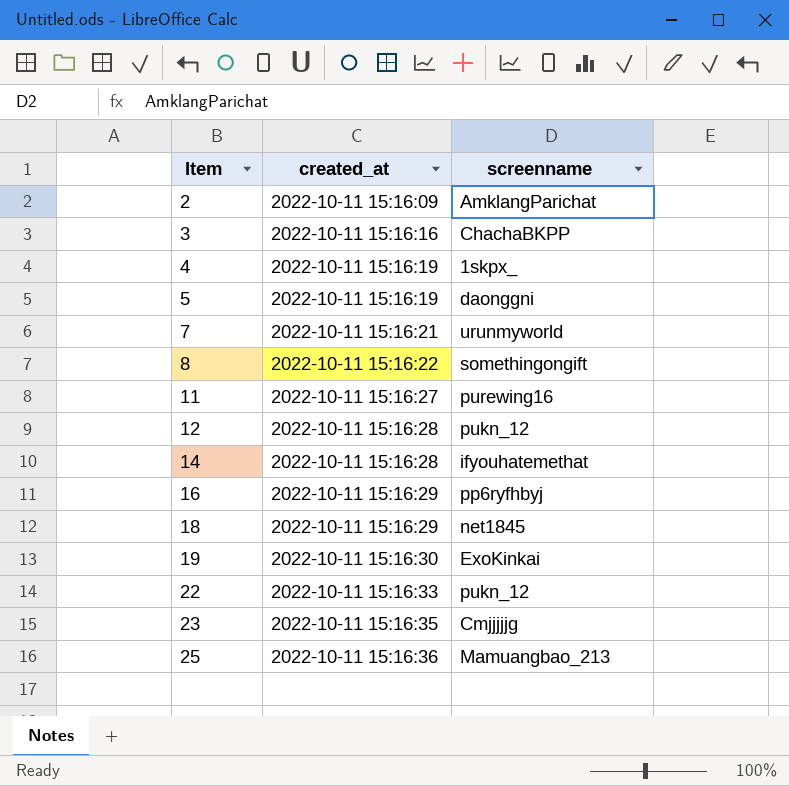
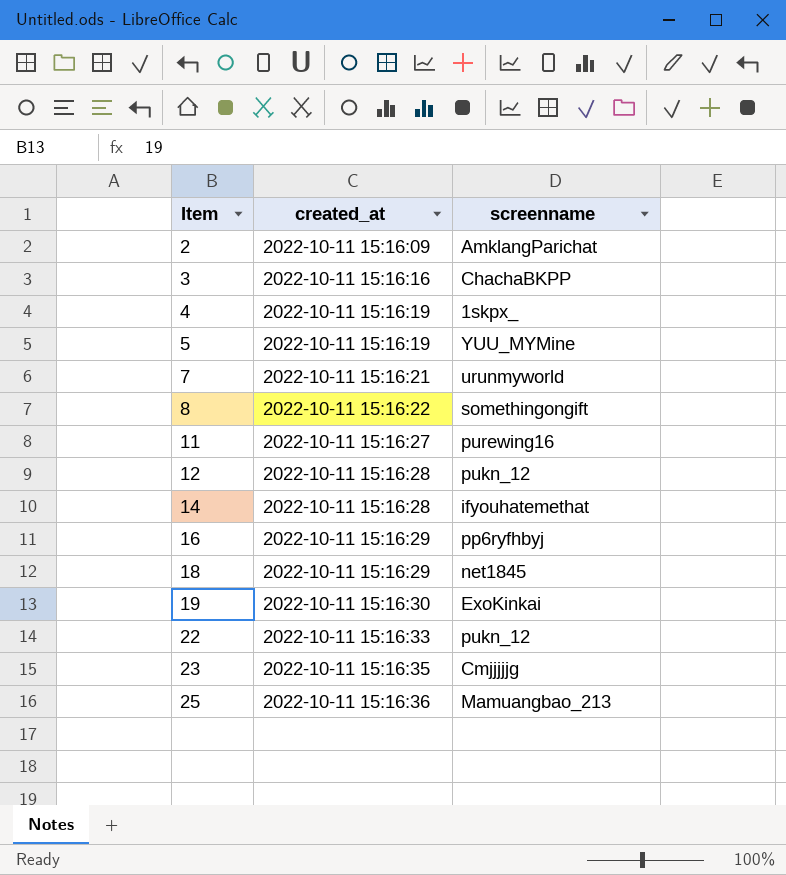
5 | screenname: daonggni -> YUU_MYMine

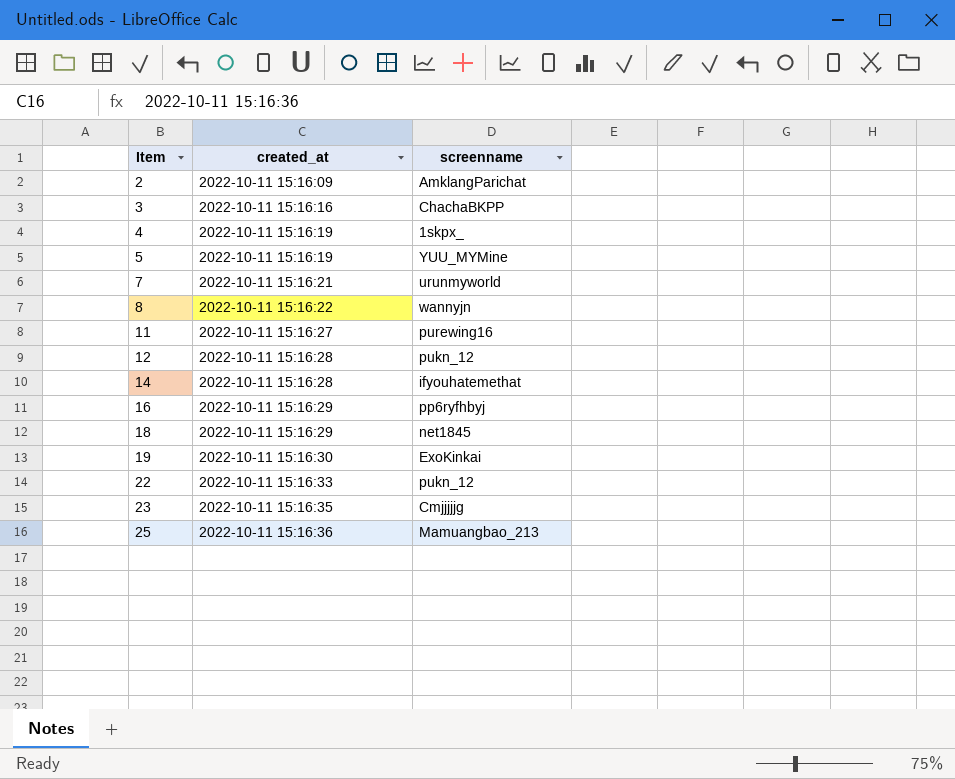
8 | screenname: somethingongift -> wannyjn

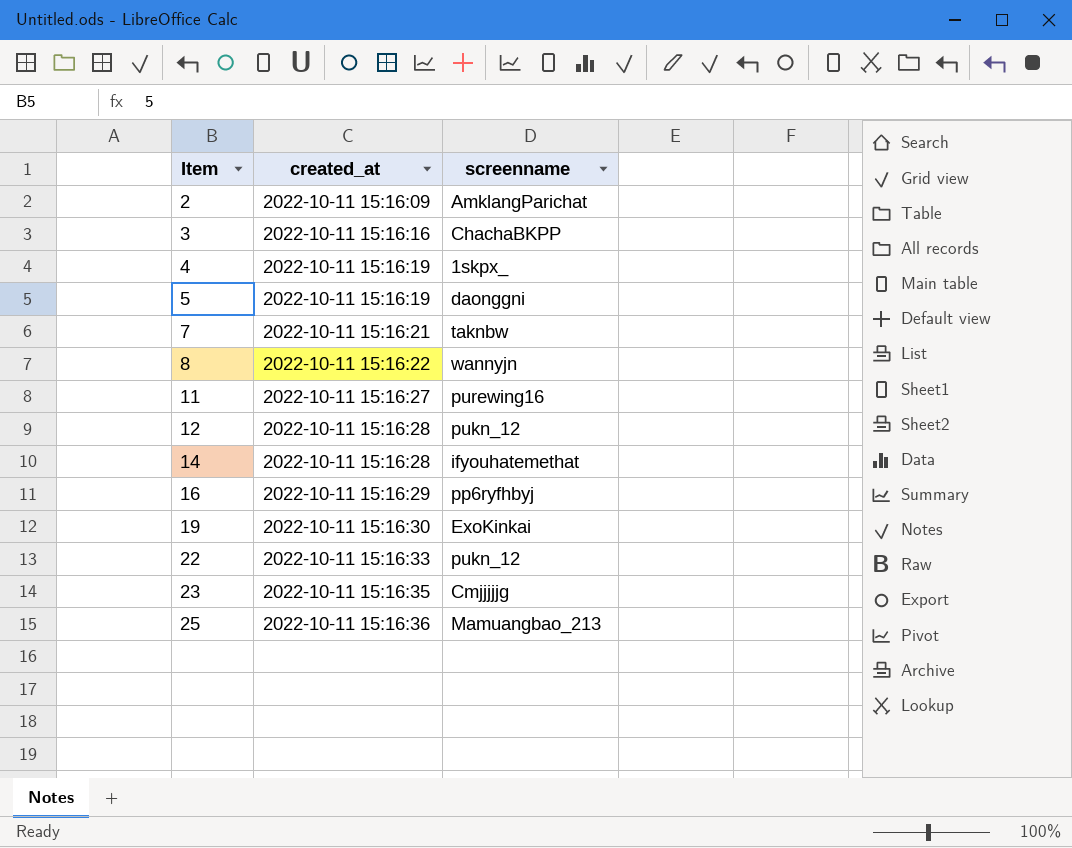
row 18: 2022-10-11 15:16:29 | net1845 -> none
5 | screenname: YUU_MYMine -> daonggni
7 | screenname: urunmyworld -> taknbw

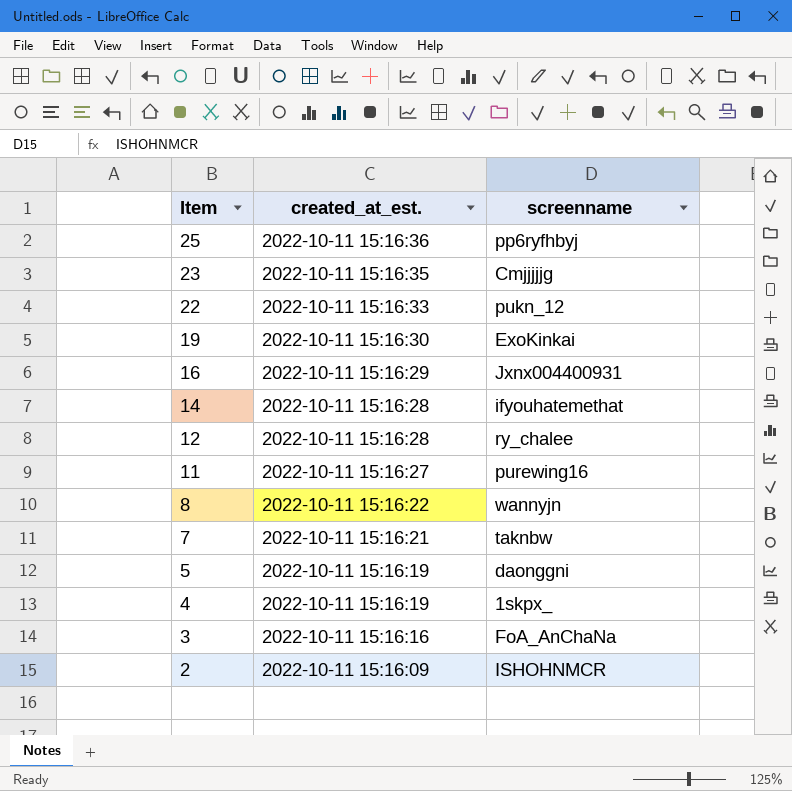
row order: Item ascending -> Item descending
column name: created_at -> created_at_est.
25 | screenname: Mamuangbao_213 -> pp6ryfhbyj
16 | screenname: pp6ryfhbyj -> Jxnx004400931
12 | screenname: pukn_12 -> ry_chalee
3 | screenname: ChachaBKPP -> FoA_AnChaNa
2 | screenname: AmklangParichat -> ISHOHNMCR

